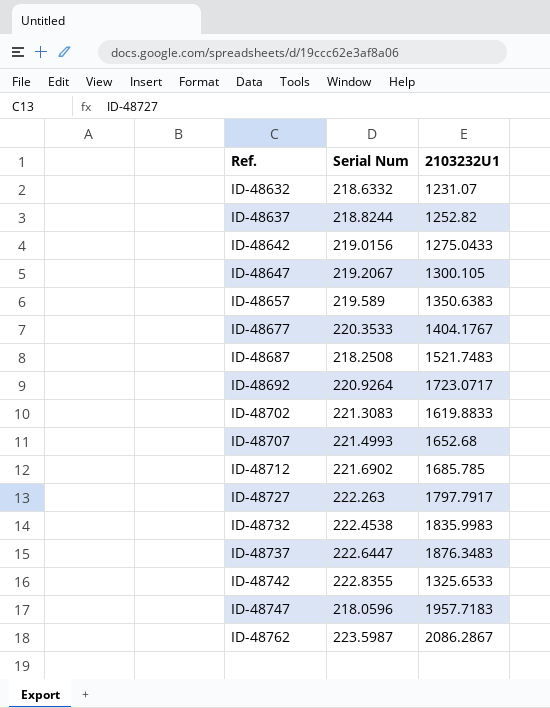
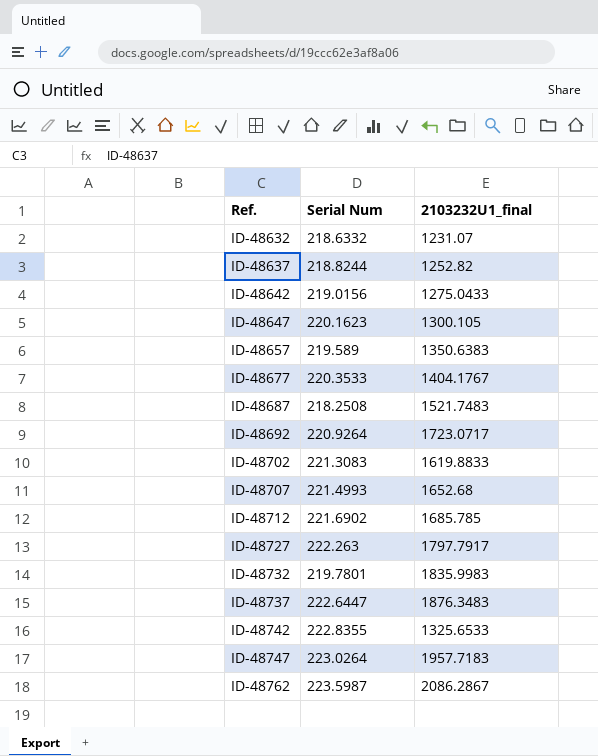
column name: 2103232U1 -> 2103232U1_final
ID-48647 | Serial Num: 219.2067 -> 220.1623
ID-48732 | Serial Num: 222.4538 -> 219.7801
ID-48747 | Serial Num: 218.0596 -> 223.0264

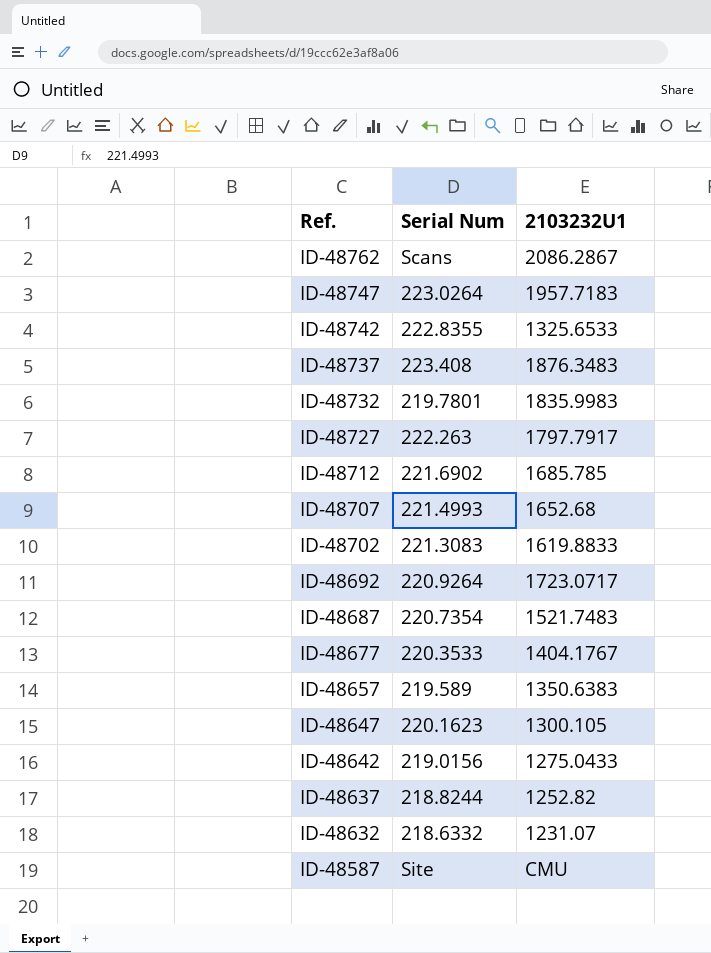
row order: Ref. ascending -> Ref. descending
column name: 2103232U1_final -> 2103232U1
ID-48762 | Serial Num: 223.5987 -> Scans
ID-48737 | Serial Num: 222.6447 -> 223.408
ID-48687 | Serial Num: 218.2508 -> 220.7354
row ID-48587: none -> Site | CMU

